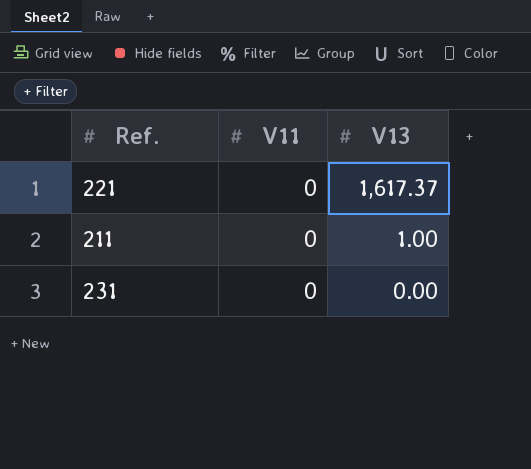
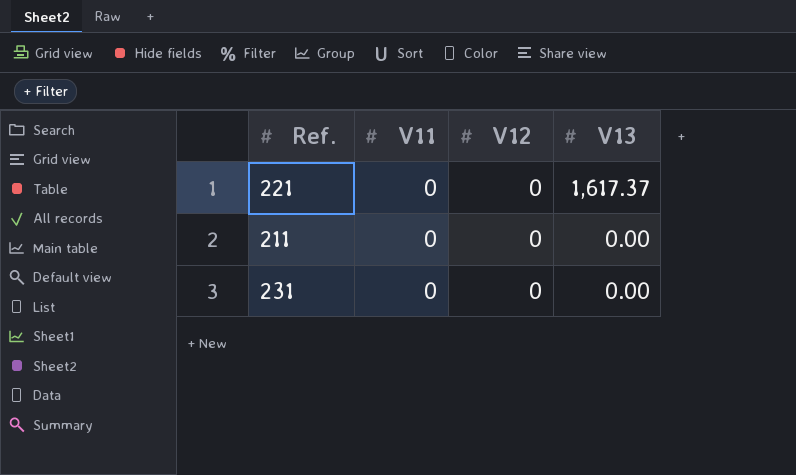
column V12 | position: none -> 3
211 | V13: 1.00 -> 0.00

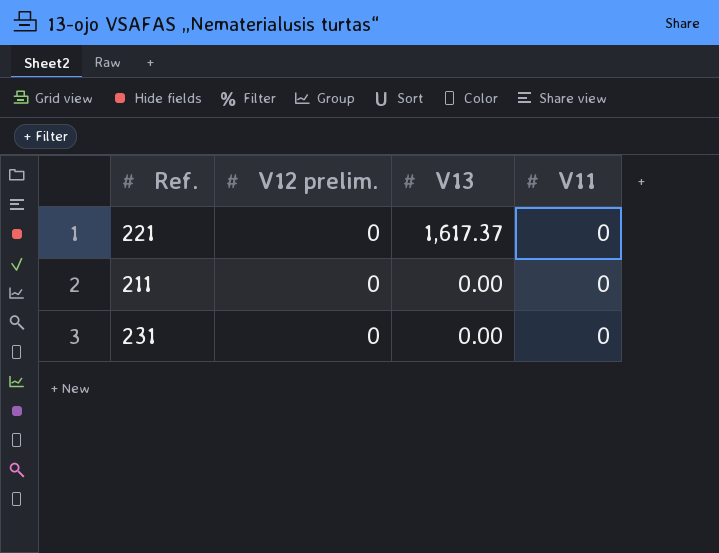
column name: V12 -> V12 prelim.
column V11 | position: 2 -> 4

